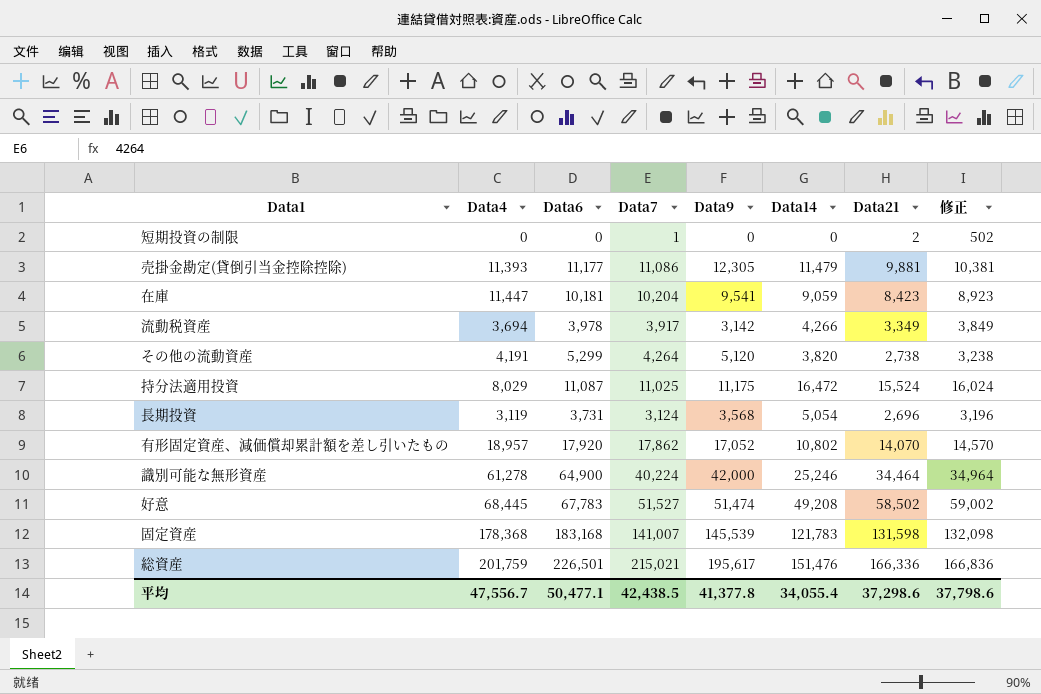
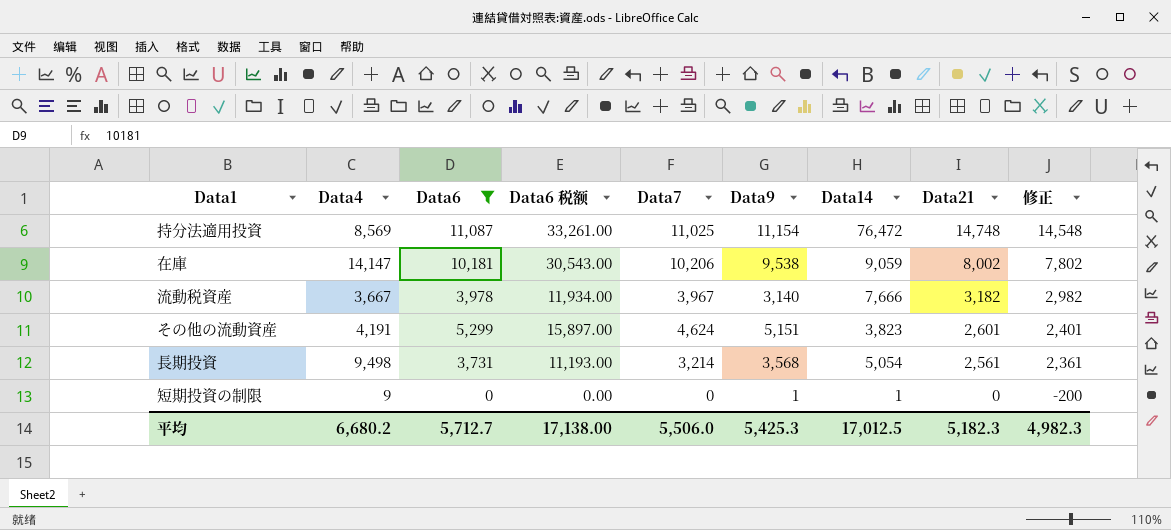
filter: none -> Data6 <= 11,087
row order: none -> Data21 descending
column Data6 税额 | formula: none -> [Data6] * 3
column 修正 | formula: [Data21] + 500 -> [Data21] - 200
持分法適用投資 | Data4: 8,029 -> 8,569
持分法適用投資 | Data9: 11,175 -> 11,154
持分法適用投資 | Data14: 16,472 -> 76,472
持分法適用投資 | Data21: 15,524 -> 14,748
在庫 | Data4: 11,447 -> 14,147
在庫 | Data7: 10,204 -> 10,206
在庫 | Data9: 9,541 -> 9,538
在庫 | Data21: 8,423 -> 8,002
流動税資産 | Data4: 3,694 -> 3,667
流動税資産 | Data7: 3,917 -> 3,967
流動税資産 | Data9: 3,142 -> 3,140
流動税資産 | Data14: 4,266 -> 7,666
流動税資産 | Data21: 3,349 -> 3,182
その他の流動資産 | Data7: 4,264 -> 4,624
その他の流動資産 | Data9: 5,120 -> 5,151
その他の流動資産 | Data14: 3,820 -> 3,823
その他の流動資産 | Data21: 2,738 -> 2,601
長期投資 | Data4: 3,119 -> 9,498
長期投資 | Data7: 3,124 -> 3,214
長期投資 | Data21: 2,696 -> 2,561
短期投資の制限 | Data4: 0 -> 9
短期投資の制限 | Data7: 1 -> 0
短期投資の制限 | Data9: 0 -> 1
短期投資の制限 | Data14: 0 -> 1
短期投資の制限 | Data21: 2 -> 0
平均 | Data4: 47,556.7 -> 6,680.2
平均 | Data6: 50,477.1 -> 5,712.7
平均 | Data7: 42,438.5 -> 5,506.0
平均 | Data9: 41,377.8 -> 5,425.3
平均 | Data14: 34,055.4 -> 17,012.5
平均 | Data21: 37,298.6 -> 5,182.3
平均 | 修正: 37,798.6 -> 4,982.3

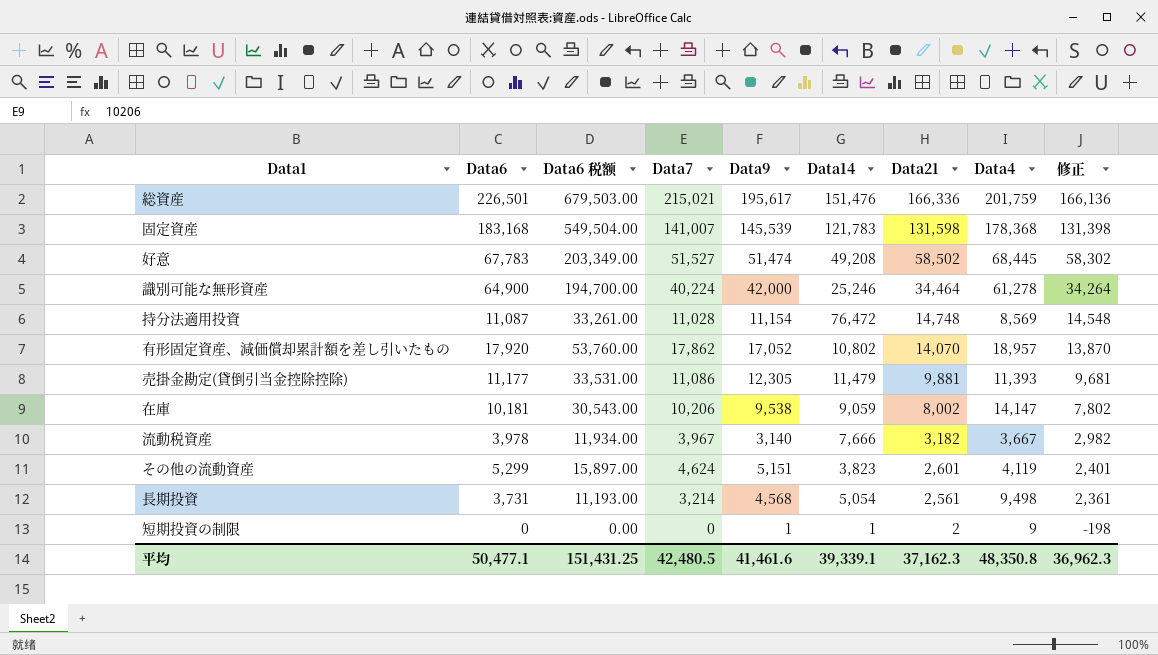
filter: Data6 <= 11,087 -> none
column Data4 | position: 2 -> 8
持分法適用投資 | Data7: 11,025 -> 11,028
その他の流動資産 | Data4: 4,191 -> 4,119
長期投資 | Data9: 3,568 -> 4,568
短期投資の制限 | Data21: 0 -> 2
短期投資の制限 | 修正: -200 -> -198
平均 | Data6: 5,712.7 -> 50,477.1
平均 | Data6 税额: 17,138.00 -> 151,431.25
平均 | Data7: 5,506.0 -> 42,480.5
平均 | Data9: 5,425.3 -> 41,461.6
平均 | Data14: 17,012.5 -> 39,339.1
平均 | Data21: 5,182.3 -> 37,162.3
平均 | Data4: 6,680.2 -> 48,350.8
平均 | 修正: 4,982.3 -> 36,962.3

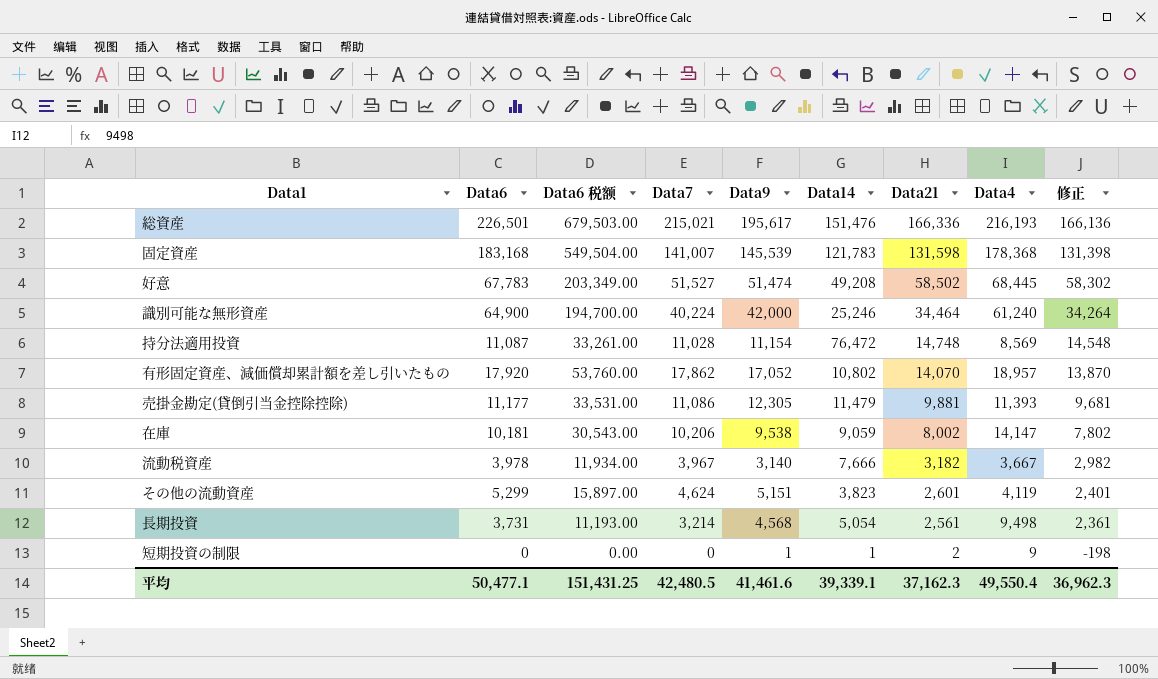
総資産 | Data4: 201,759 -> 216,193
識別可能な無形資産 | Data4: 61,278 -> 61,240
平均 | Data4: 48,350.8 -> 49,550.4

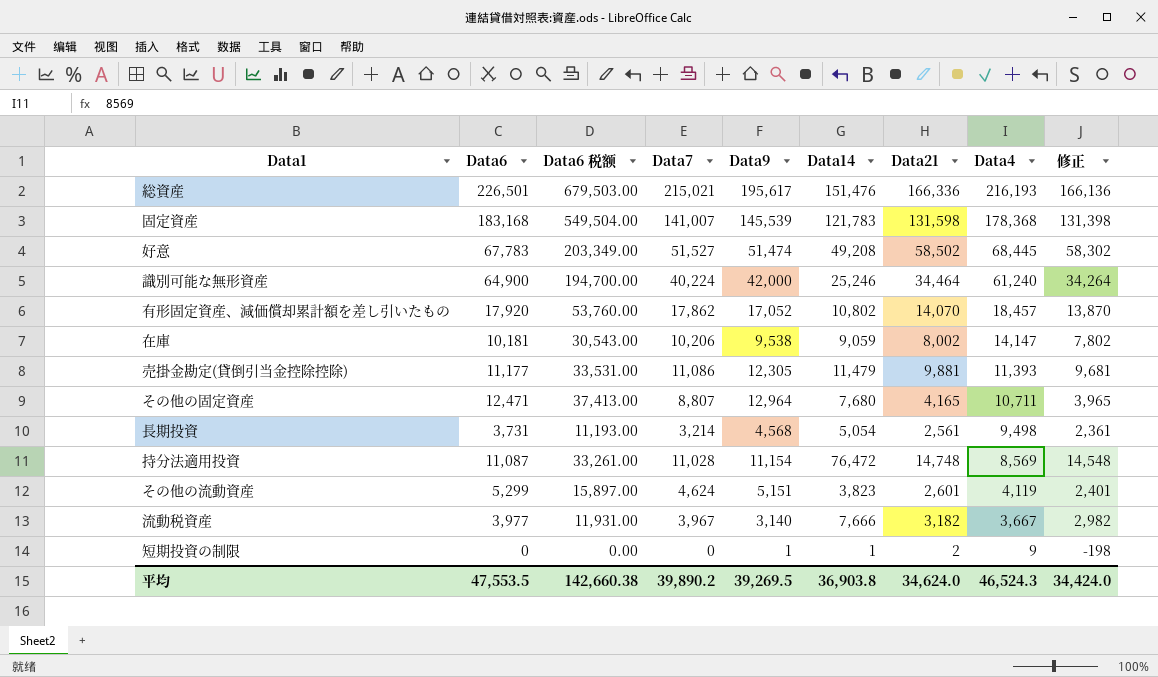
row order: Data21 descending -> Data4 descending
有形固定資産、減価償却累計額を差し引いたもの | Data4: 18,957 -> 18,457
row その他の固定資産: none -> 12,471 | 37,413.00 | 8,807 | 12,964 | 7,680 | 4,165 | 10,711 | 3,965
流動税資産 | Data6: 3,978 -> 3,977
流動税資産 | Data6 税额: 11,934.00 -> 11,931.00
平均 | Data6: 50,477.1 -> 47,553.5
平均 | Data6 税额: 151,431.25 -> 142,660.38
平均 | Data7: 42,480.5 -> 39,890.2
平均 | Data9: 41,461.6 -> 39,269.5
平均 | Data14: 39,339.1 -> 36,903.8
平均 | Data21: 37,162.3 -> 34,624.0
平均 | Data4: 49,550.4 -> 46,524.3
平均 | 修正: 36,962.3 -> 34,424.0

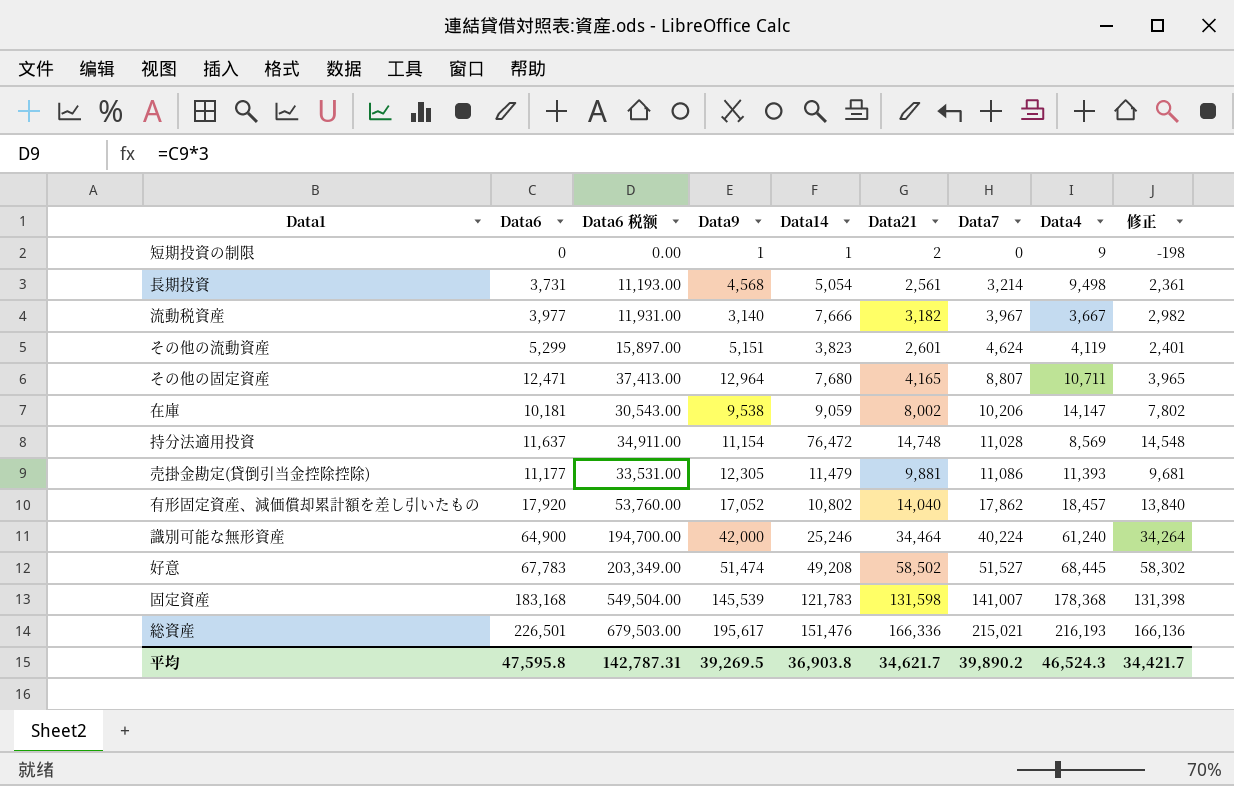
row order: Data4 descending -> Data7 ascending
column Data7 | position: 4 -> 7
持分法適用投資 | Data6: 11,087 -> 11,637
持分法適用投資 | Data6 税额: 33,261.00 -> 34,911.00
有形固定資産、減価償却累計額を差し引いたもの | Data21: 14,070 -> 14,040
有形固定資産、減価償却累計額を差し引いたもの | 修正: 13,870 -> 13,840
平均 | Data6: 47,553.5 -> 47,595.8
平均 | Data6 税额: 142,660.38 -> 142,787.31
平均 | Data21: 34,624.0 -> 34,621.7
平均 | 修正: 34,424.0 -> 34,421.7

